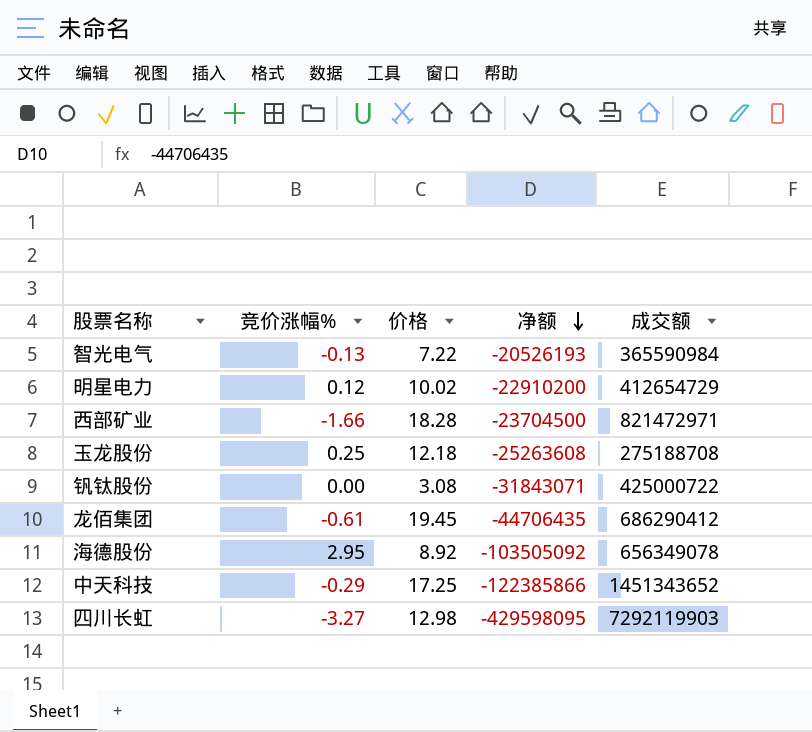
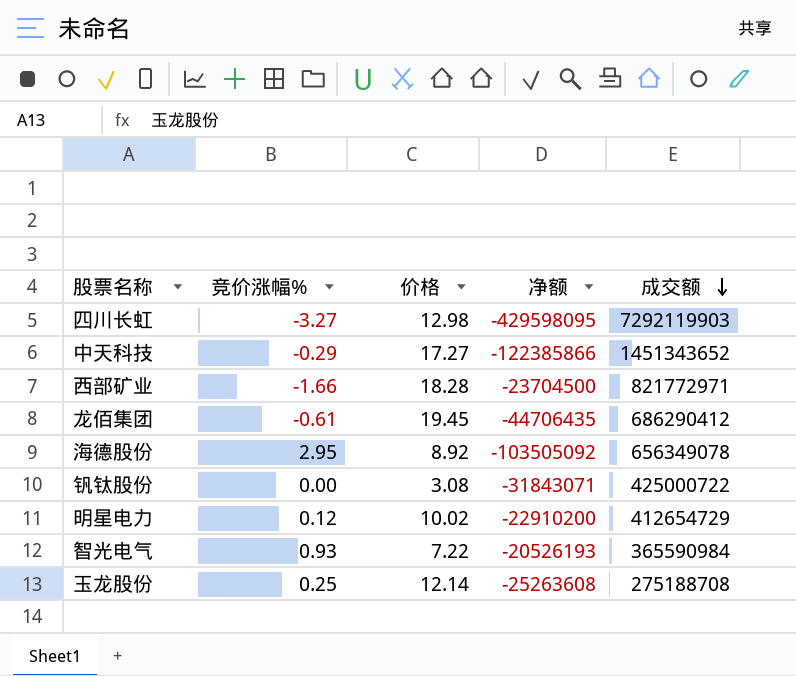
row order: 净额 descending -> 成交额 descending
中天科技 | 价格: 17.25 -> 17.27
西部矿业 | 成交额: 821472971 -> 821772971
智光电气 | 竞价涨幅%: -0.13 -> 0.93
玉龙股份 | 价格: 12.18 -> 12.14

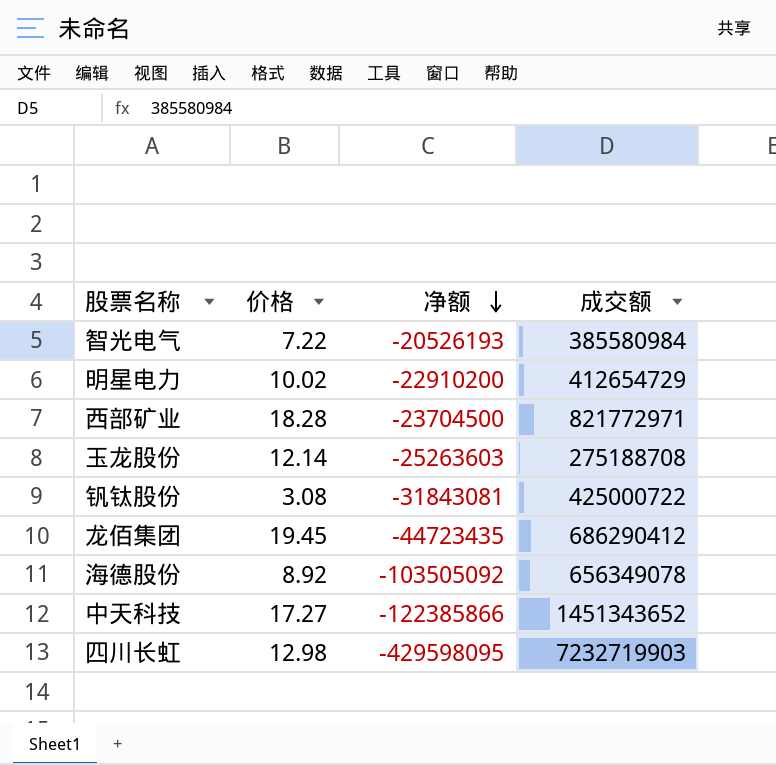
row order: 成交额 descending -> 净额 descending
column 竞价涨幅% | position: 2 -> none
智光电气 | 成交额: 365590984 -> 385580984
玉龙股份 | 净额: -25263608 -> -25263603
钒钛股份 | 净额: -31843071 -> -31843081
龙佰集团 | 净额: -44706435 -> -44723435
四川长虹 | 成交额: 7292119903 -> 7232719903

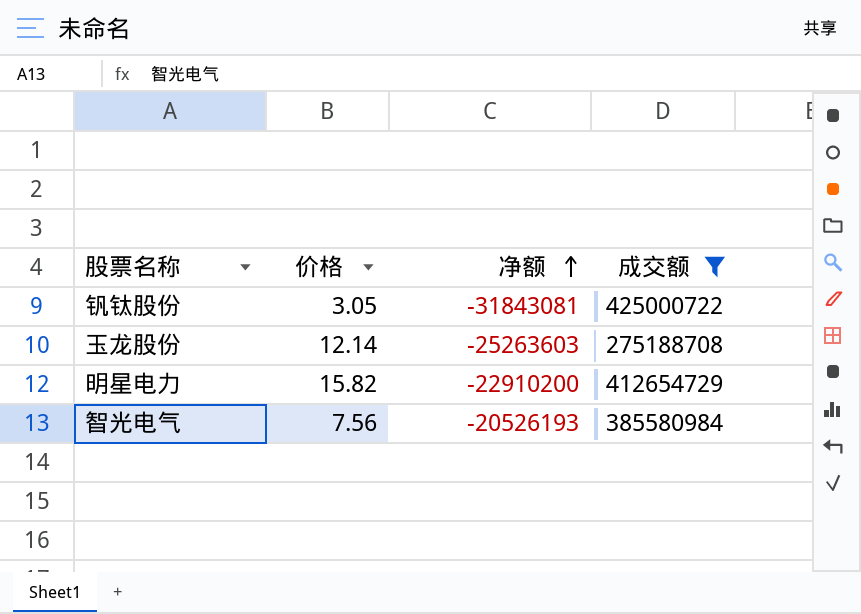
filter: none -> 成交额 <= 425000722
row order: 净额 descending -> 净额 ascending
钒钛股份 | 价格: 3.08 -> 3.05
明星电力 | 价格: 10.02 -> 15.82
智光电气 | 价格: 7.22 -> 7.56

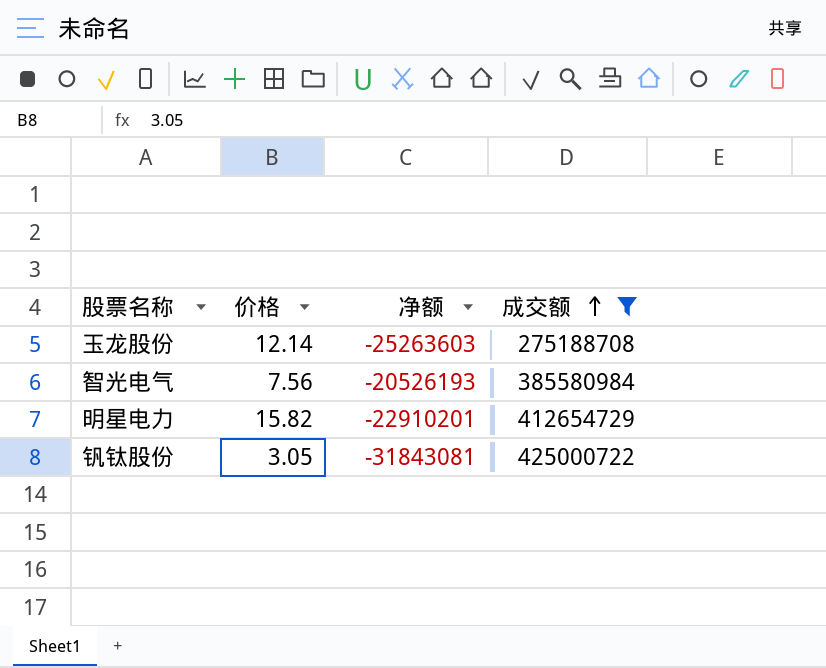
row order: 净额 ascending -> 成交额 ascending
明星电力 | 净额: -22910200 -> -22910201

